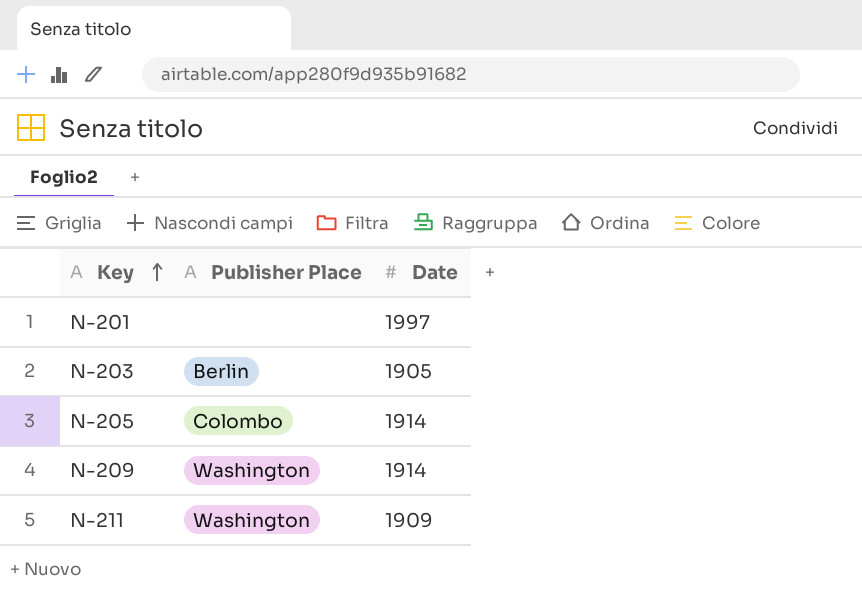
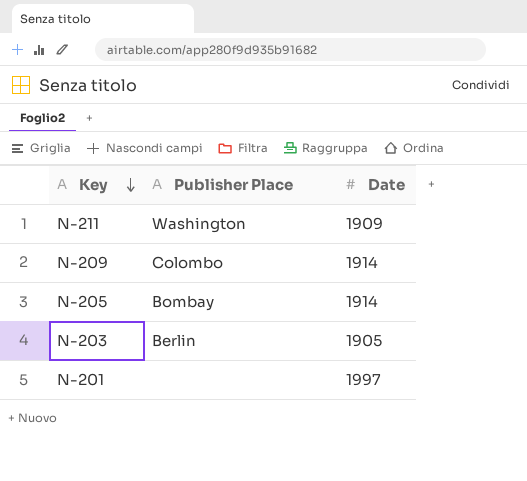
row order: Key ascending -> Key descending
N-209 | Publisher Place: Washington -> Colombo
N-205 | Publisher Place: Colombo -> Bombay

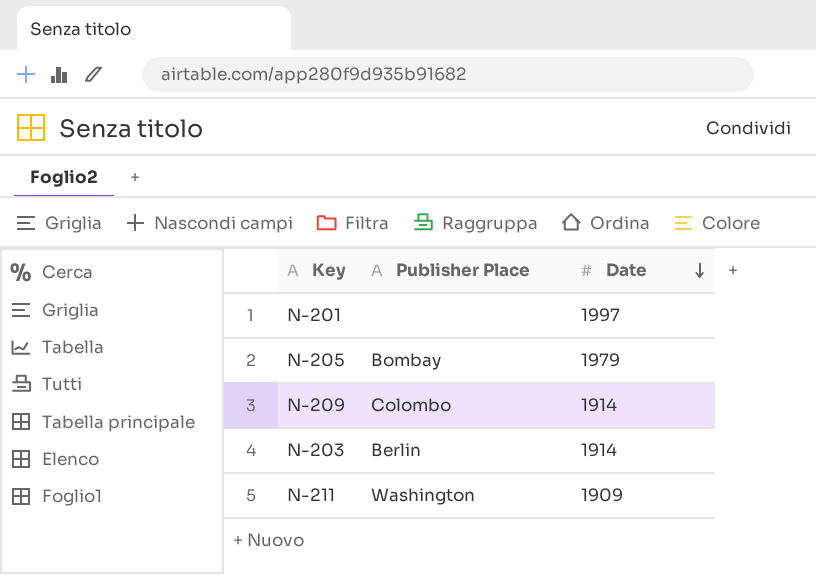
row order: Key descending -> Date descending
N-205 | Date: 1914 -> 1979
N-203 | Date: 1905 -> 1914

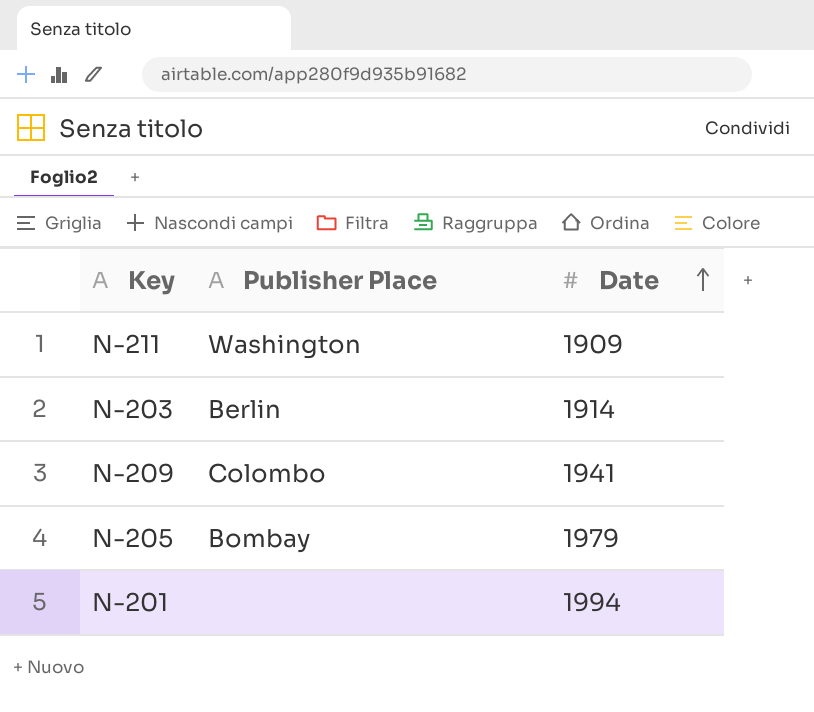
row order: Date descending -> Date ascending
N-209 | Date: 1914 -> 1941
N-201 | Date: 1997 -> 1994

